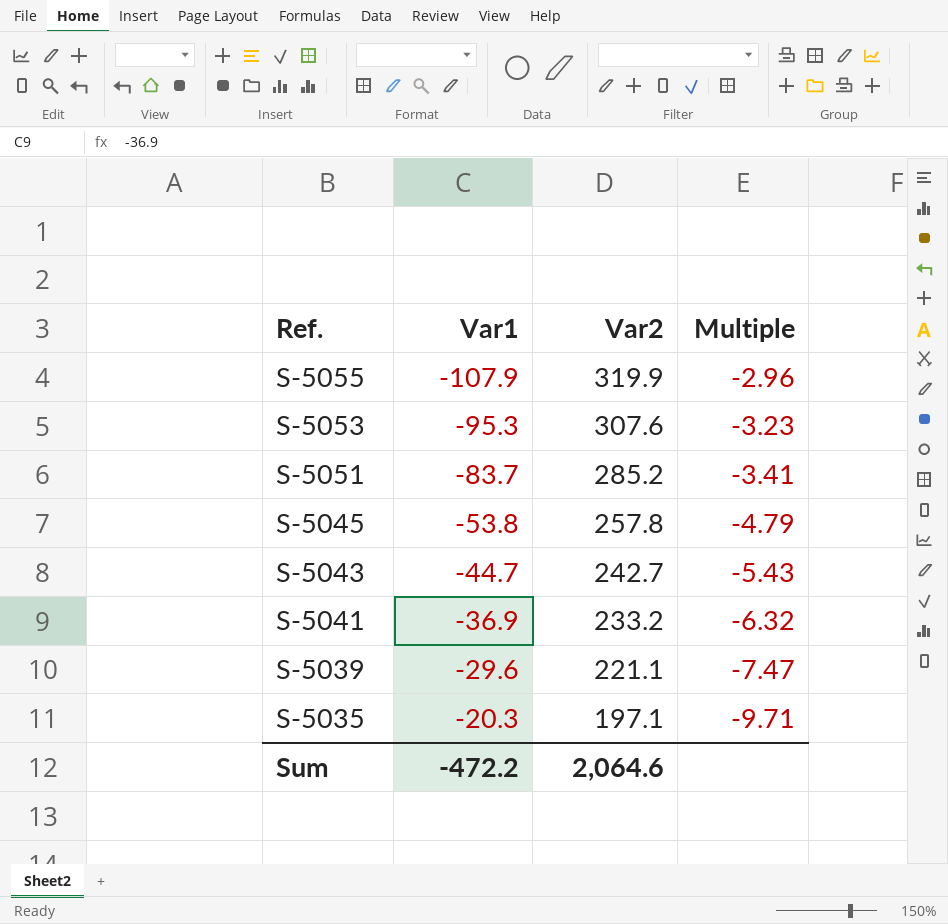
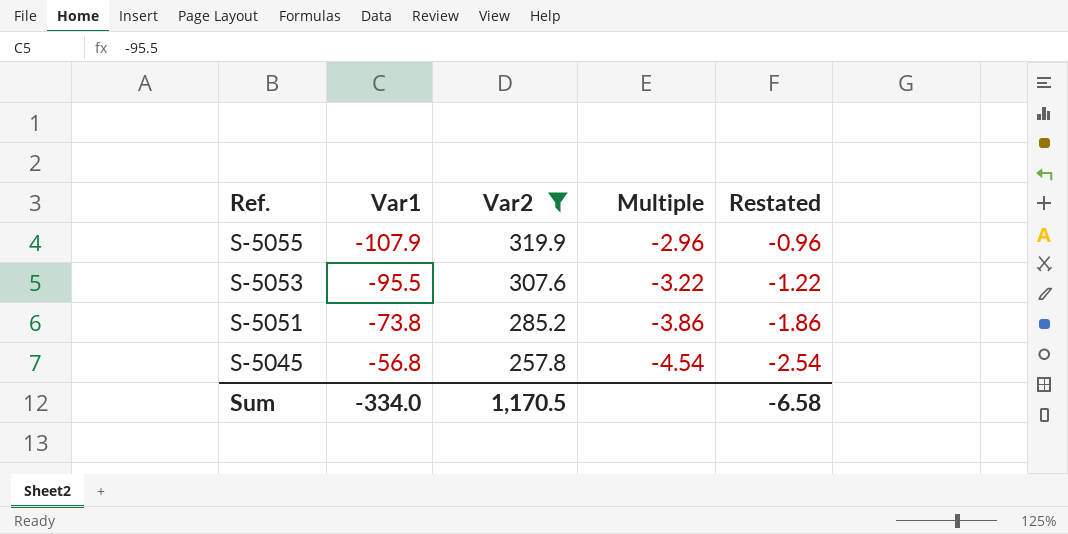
filter: none -> Var2 >= 257.8
column Restated | formula: none -> [Multiple] + 2
S-5053 | Var1: -95.3 -> -95.5
S-5053 | Multiple: -3.23 -> -3.22
S-5051 | Var1: -83.7 -> -73.8
S-5051 | Multiple: -3.41 -> -3.86
S-5045 | Var1: -53.8 -> -56.8
S-5045 | Multiple: -4.79 -> -4.54
Sum | Var1: -472.2 -> -334.0
Sum | Var2: 2,064.6 -> 1,170.5

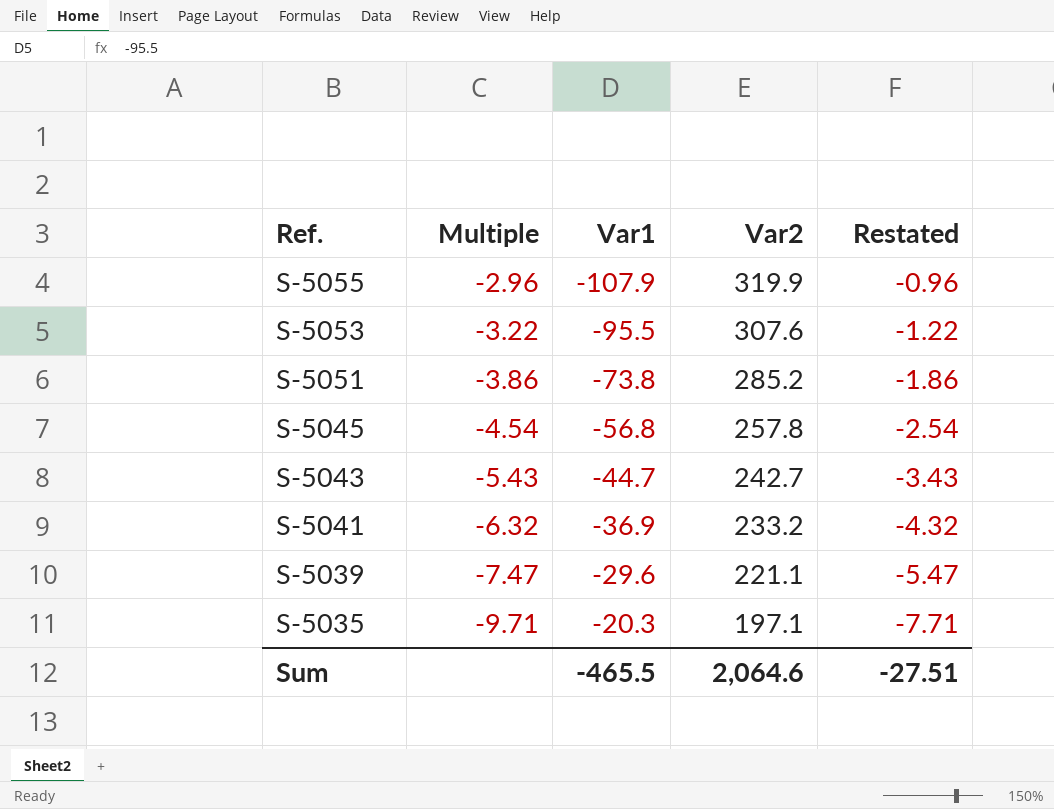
filter: Var2 >= 257.8 -> none
column Multiple | position: 4 -> 2
Sum | Var1: -334.0 -> -465.5
Sum | Var2: 1,170.5 -> 2,064.6
Sum | Restated: -6.58 -> -27.51

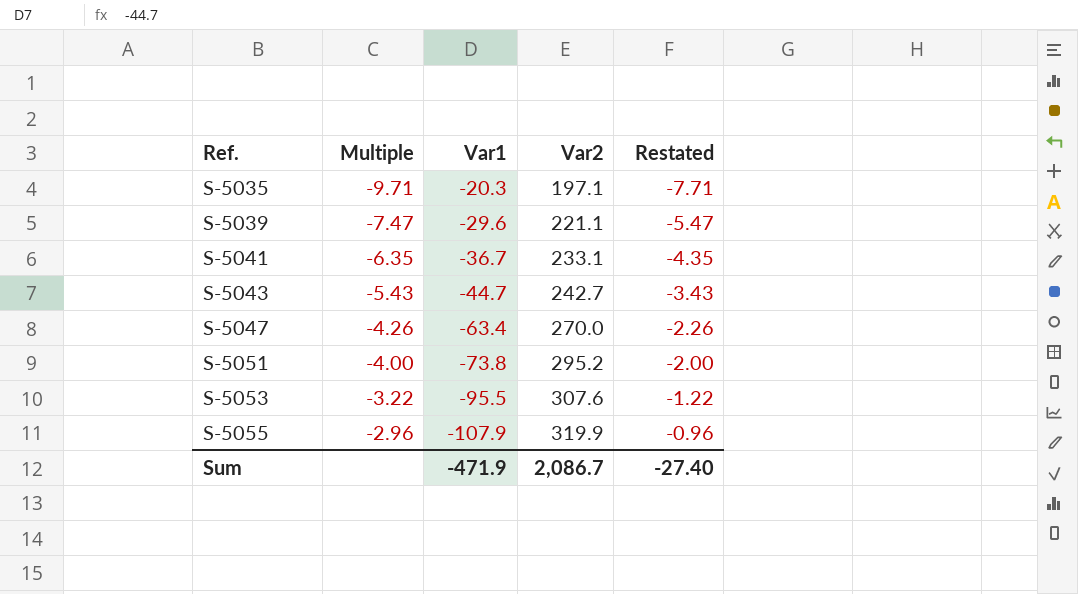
row order: Ref. descending -> Ref. ascending
row S-5045: -4.54 | -56.8 | 257.8 | -2.54 -> none
S-5041 | Multiple: -6.32 -> -6.35
S-5041 | Var1: -36.9 -> -36.7
S-5041 | Var2: 233.2 -> 233.1
S-5041 | Restated: -4.32 -> -4.35
row S-5047: none -> -4.26 | -63.4 | 270.0 | -2.26
S-5051 | Multiple: -3.86 -> -4.00
S-5051 | Var2: 285.2 -> 295.2
S-5051 | Restated: -1.86 -> -2.00
Sum | Var1: -465.5 -> -471.9
Sum | Var2: 2,064.6 -> 2,086.7
Sum | Restated: -27.51 -> -27.40

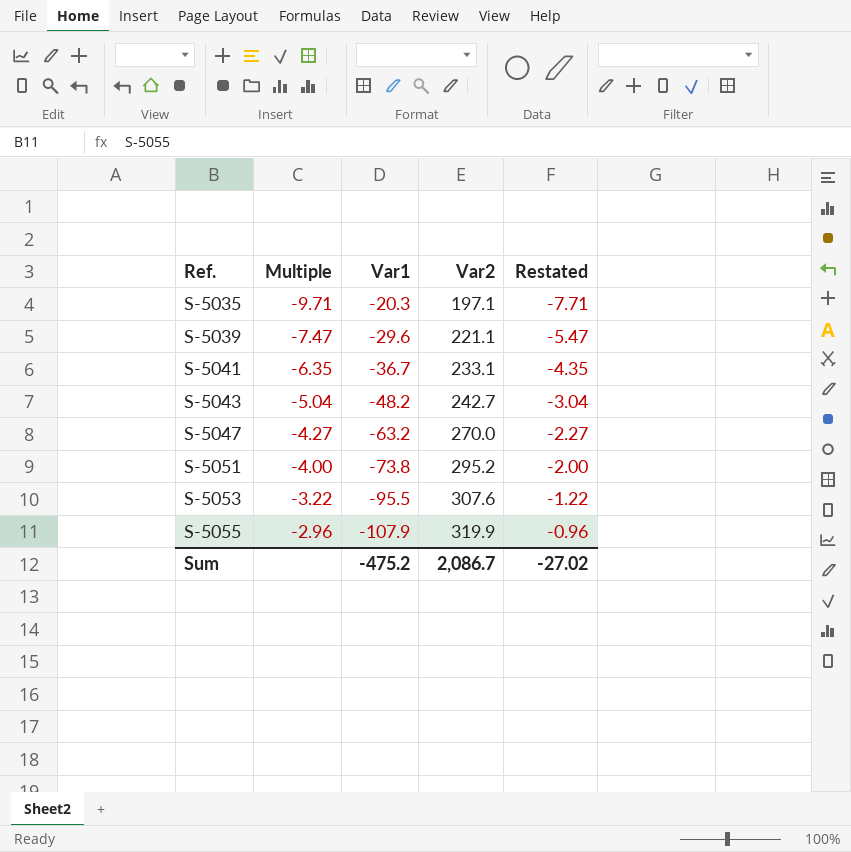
S-5043 | Multiple: -5.43 -> -5.04
S-5043 | Var1: -44.7 -> -48.2
S-5043 | Restated: -3.43 -> -3.04
S-5047 | Multiple: -4.26 -> -4.27
S-5047 | Var1: -63.4 -> -63.2
S-5047 | Restated: -2.26 -> -2.27
Sum | Var1: -471.9 -> -475.2
Sum | Restated: -27.40 -> -27.02

